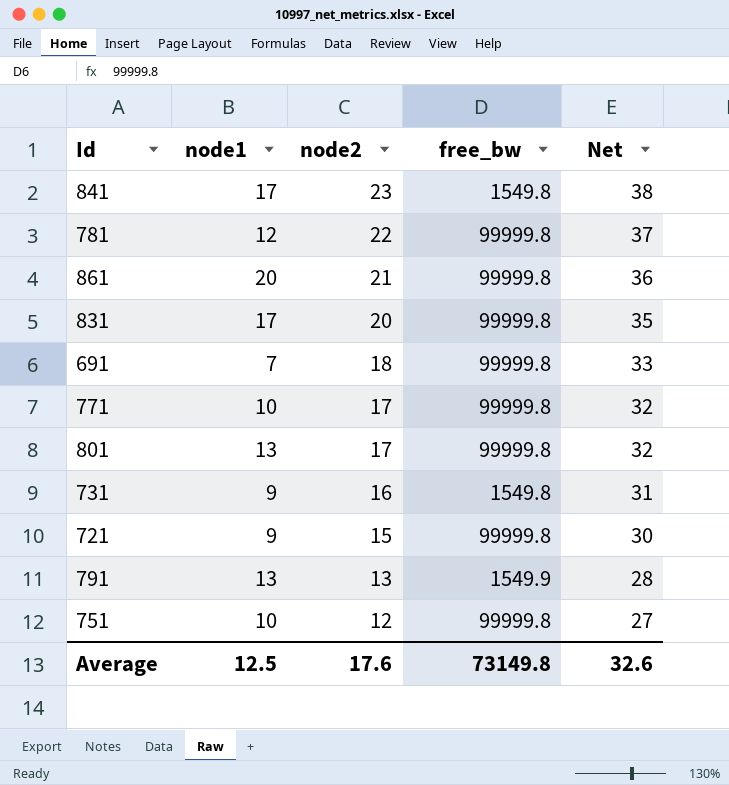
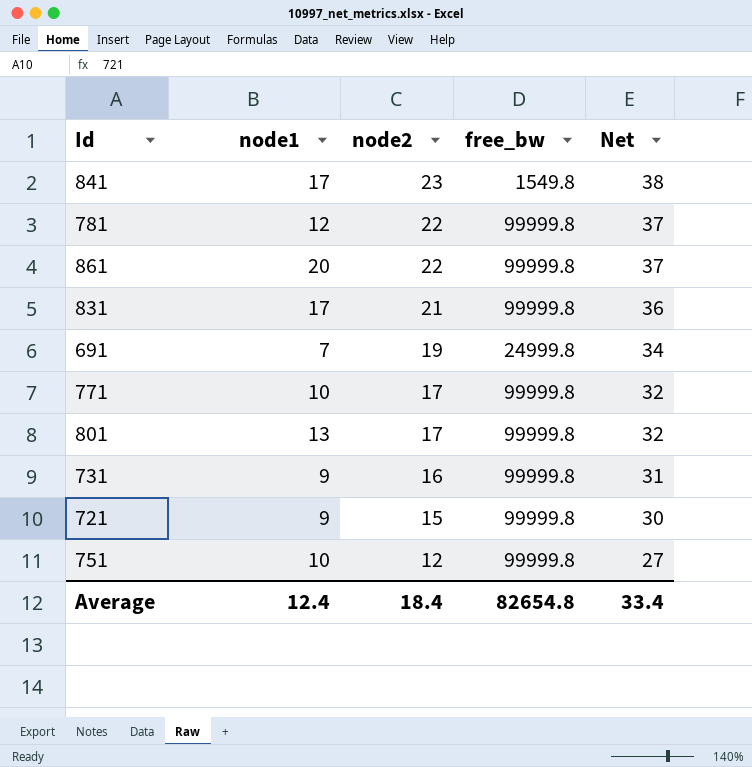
row 791: 13 | 13 | 1549.9 | 28 -> none
861 | node2: 21 -> 22
861 | Net: 36 -> 37
831 | node2: 20 -> 21
831 | Net: 35 -> 36
691 | node2: 18 -> 19
691 | free_bw: 99999.8 -> 24999.8
691 | Net: 33 -> 34
731 | free_bw: 1549.8 -> 99999.8
Average | node1: 12.5 -> 12.4
Average | node2: 17.6 -> 18.4
Average | free_bw: 73149.8 -> 82654.8
Average | Net: 32.6 -> 33.4

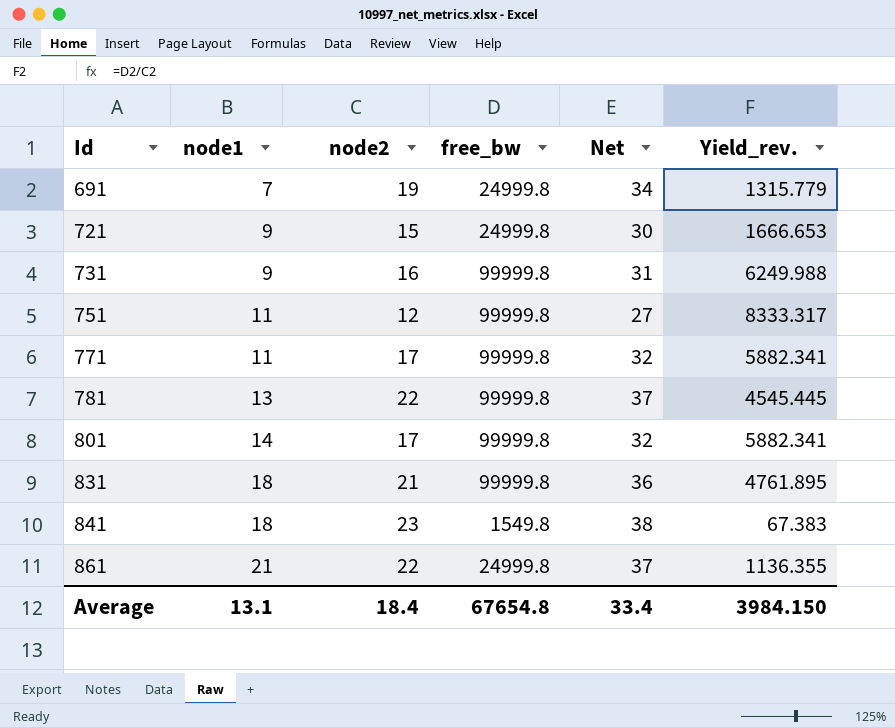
row order: node2 descending -> Id ascending
column Yield_rev. | formula: none -> [free_bw] / [node2]
721 | free_bw: 99999.8 -> 24999.8
751 | node1: 10 -> 11
771 | node1: 10 -> 11
781 | node1: 12 -> 13
801 | node1: 13 -> 14
831 | node1: 17 -> 18
841 | node1: 17 -> 18
861 | node1: 20 -> 21
861 | free_bw: 99999.8 -> 24999.8
Average | node1: 12.4 -> 13.1
Average | free_bw: 82654.8 -> 67654.8

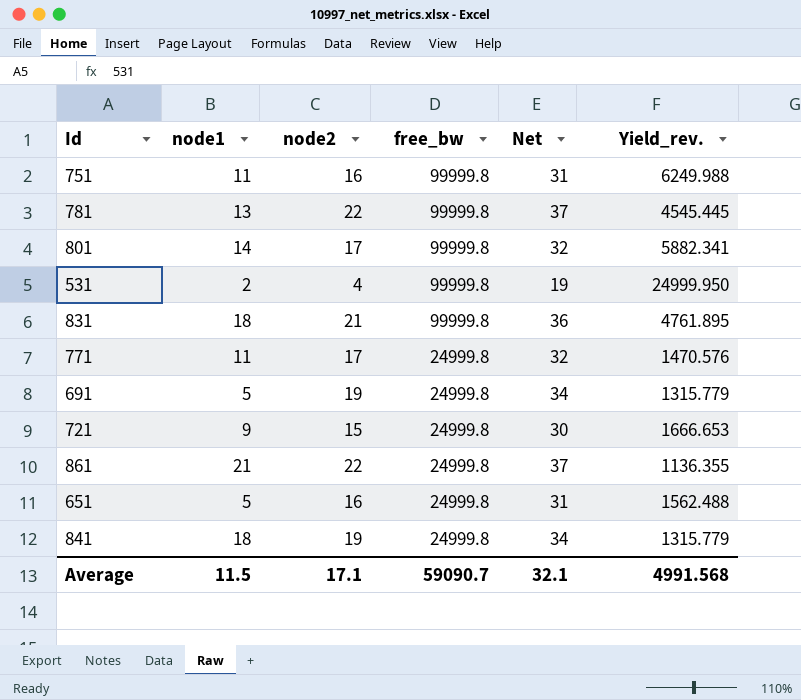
row order: Id ascending -> free_bw descending
row 731: 9 | 16 | 99999.8 | 31 | 6249.988 -> none
751 | node2: 12 -> 16
751 | Net: 27 -> 31
751 | Yield_rev.: 8333.317 -> 6249.988
row 531: none -> 2 | 4 | 99999.8 | 19 | 24999.950
771 | free_bw: 99999.8 -> 24999.8
771 | Yield_rev.: 5882.341 -> 1470.576
691 | node1: 7 -> 5
row 651: none -> 5 | 16 | 24999.8 | 31 | 1562.488
841 | node2: 23 -> 19
841 | free_bw: 1549.8 -> 24999.8
841 | Net: 38 -> 34
841 | Yield_rev.: 67.383 -> 1315.779
Average | node1: 13.1 -> 11.5
Average | node2: 18.4 -> 17.1
Average | free_bw: 67654.8 -> 59090.7
Average | Net: 33.4 -> 32.1
Average | Yield_rev.: 3984.150 -> 4991.568

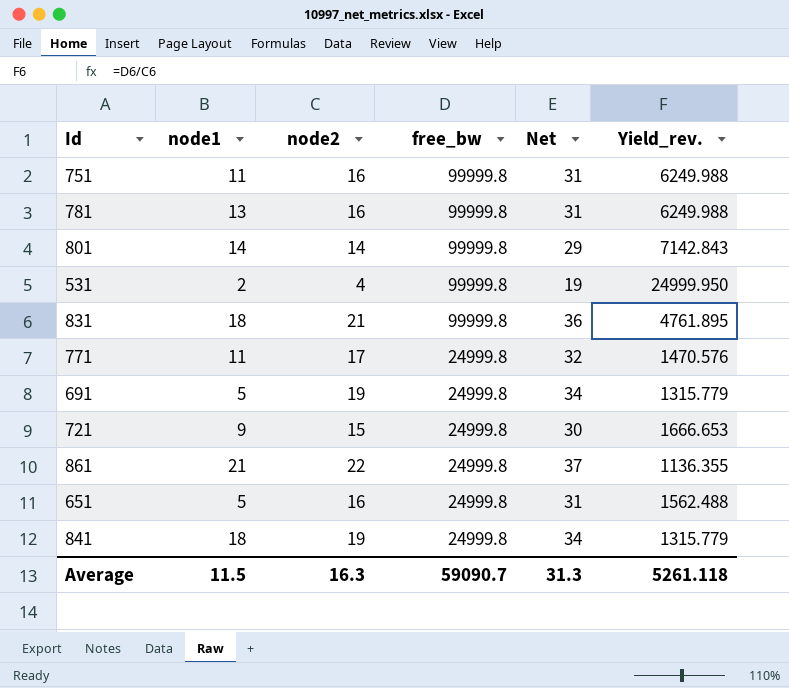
781 | node2: 22 -> 16
781 | Net: 37 -> 31
781 | Yield_rev.: 4545.445 -> 6249.988
801 | node2: 17 -> 14
801 | Net: 32 -> 29
801 | Yield_rev.: 5882.341 -> 7142.843
Average | node2: 17.1 -> 16.3
Average | Net: 32.1 -> 31.3
Average | Yield_rev.: 4991.568 -> 5261.118

